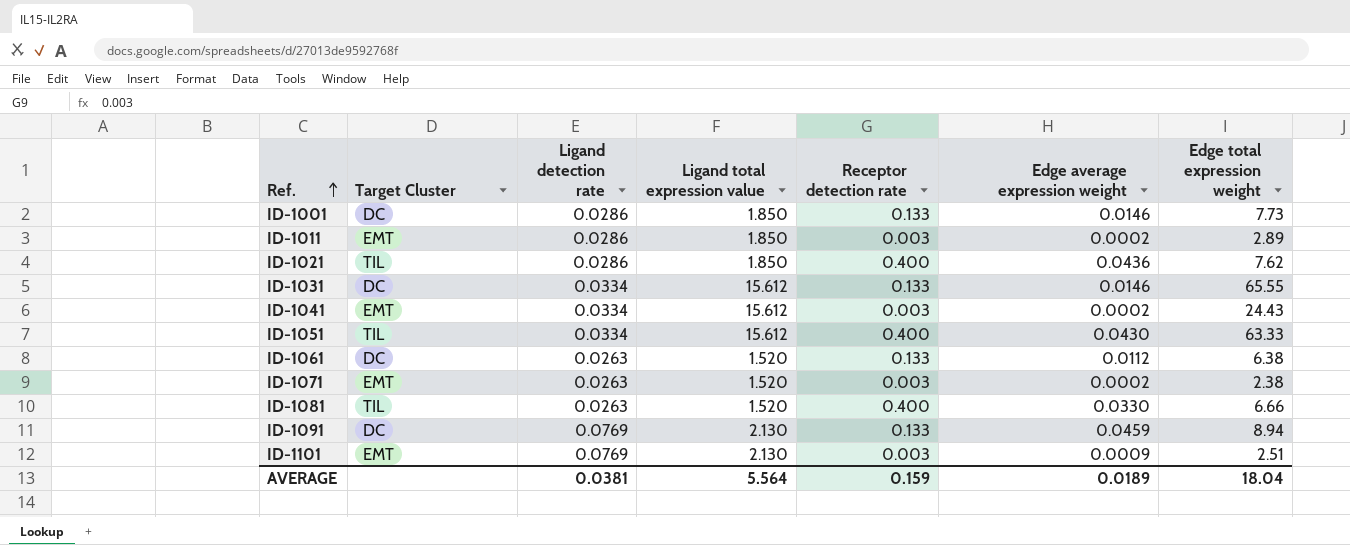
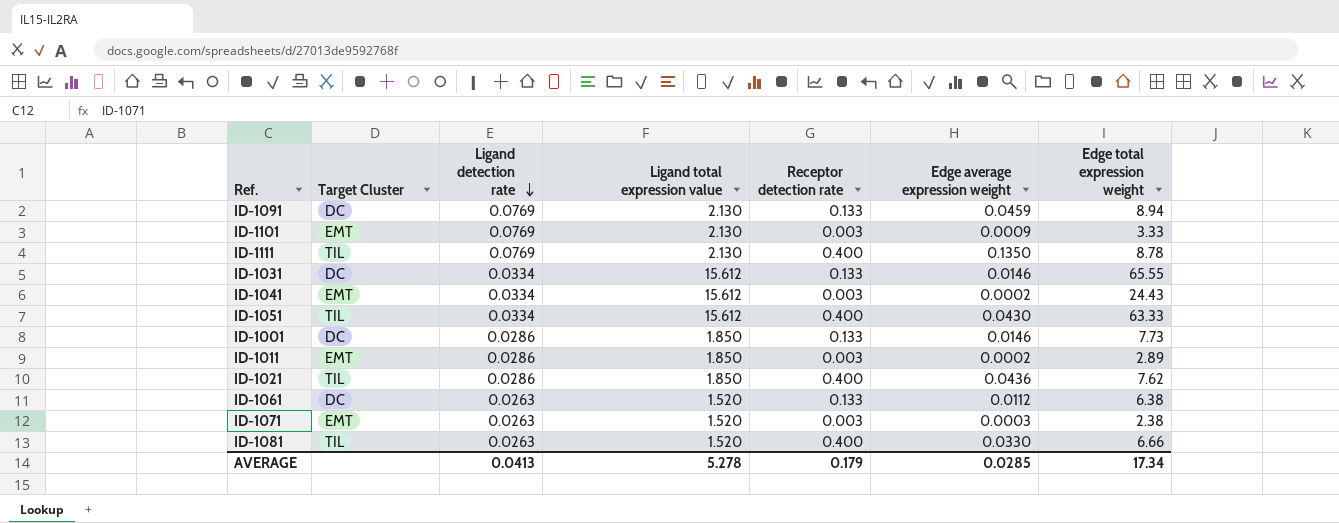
row order: Ref. ascending -> Ligand detection rate descending
ID-1101 | Edge total expression weight: 2.51 -> 3.33
row ID-1111: none -> TIL | 0.0769 | 2.130 | 0.400 | 0.1350 | 8.78
ID-1071 | Edge average expression weight: 0.0002 -> 0.0003
AVERAGE | Ligand detection rate: 0.0381 -> 0.0413
AVERAGE | Ligand total expression value: 5.564 -> 5.278
AVERAGE | Receptor detection rate: 0.159 -> 0.179
AVERAGE | Edge average expression weight: 0.0189 -> 0.0285
AVERAGE | Edge total expression weight: 18.04 -> 17.34

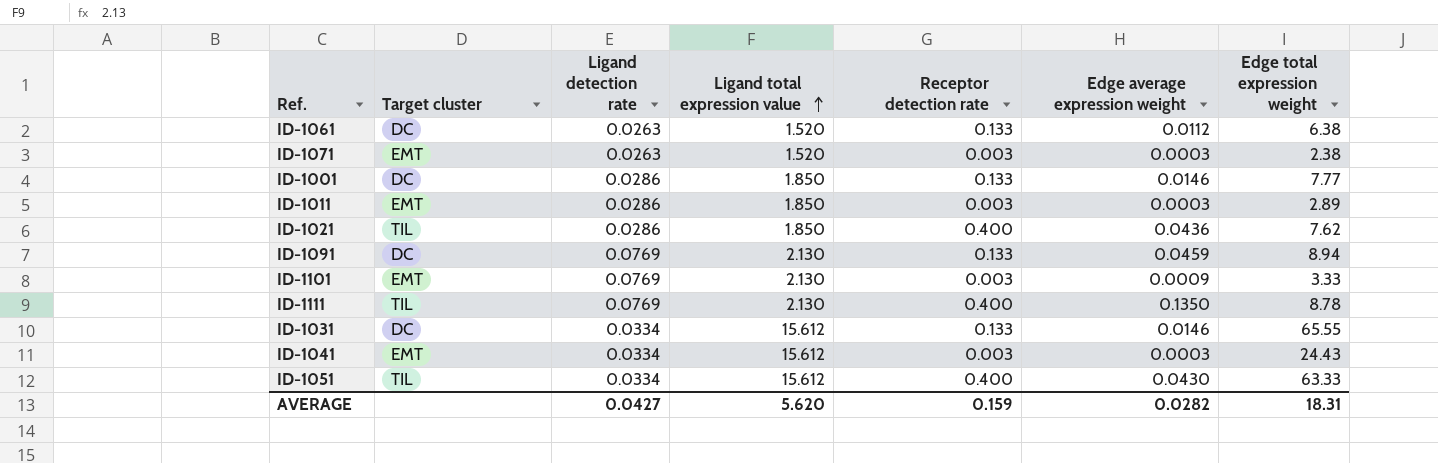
row order: Ligand detection rate descending -> Ligand total expression value ascending
column name: Target Cluster -> Target cluster
row ID-1081: TIL | 0.0263 | 1.520 | 0.400 | 0.0330 | 6.66 -> none
ID-1001 | Edge total expression weight: 7.73 -> 7.77
ID-1011 | Edge average expression weight: 0.0002 -> 0.0003
ID-1041 | Edge average expression weight: 0.0002 -> 0.0003
AVERAGE | Ligand detection rate: 0.0413 -> 0.0427
AVERAGE | Ligand total expression value: 5.278 -> 5.620
AVERAGE | Receptor detection rate: 0.179 -> 0.159
AVERAGE | Edge average expression weight: 0.0285 -> 0.0282
AVERAGE | Edge total expression weight: 17.34 -> 18.31

